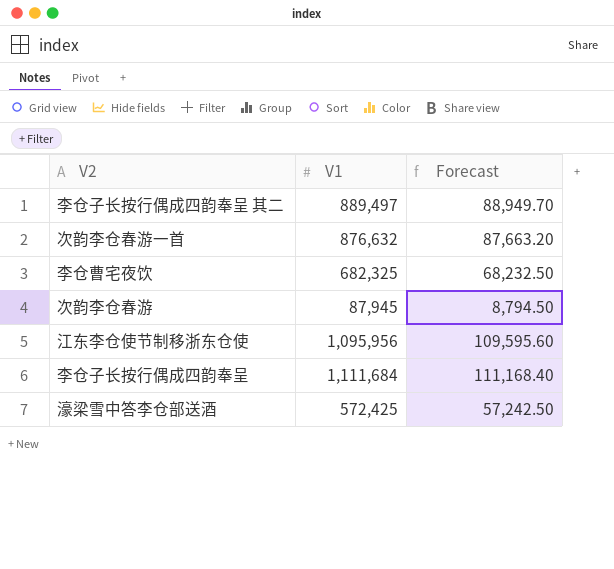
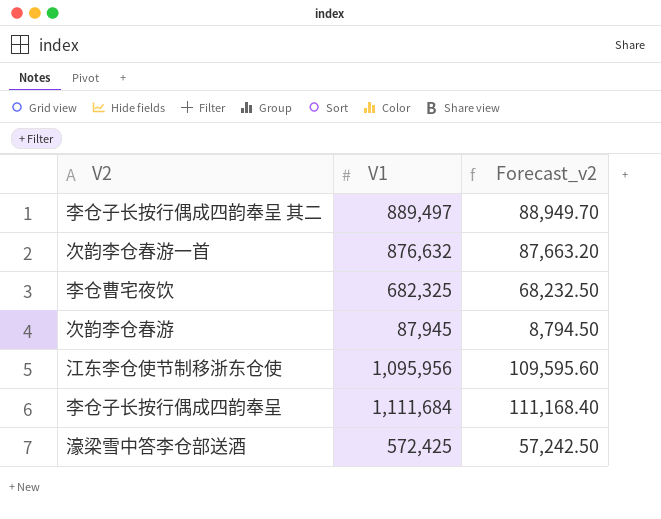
column name: Forecast -> Forecast_v2

